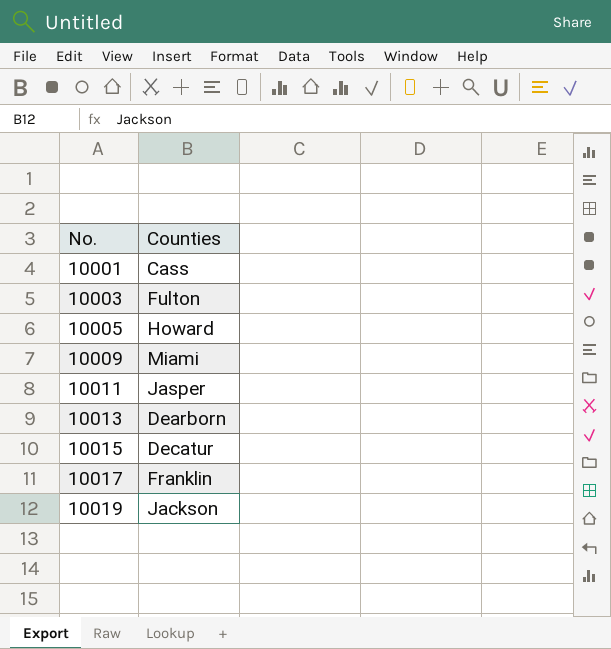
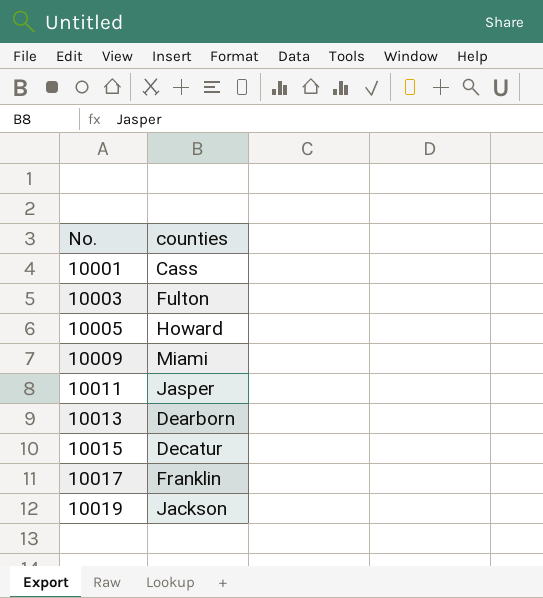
column name: Counties -> counties

